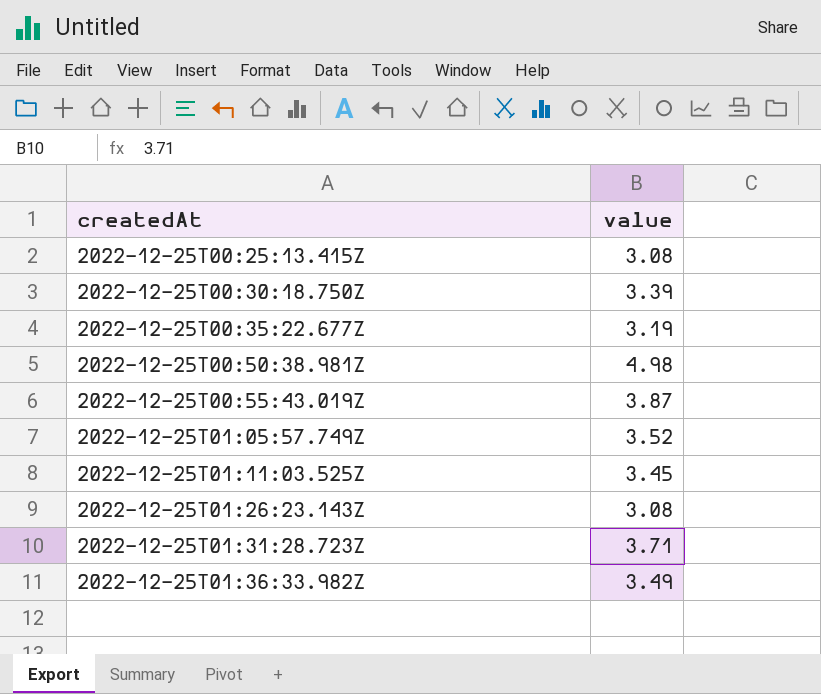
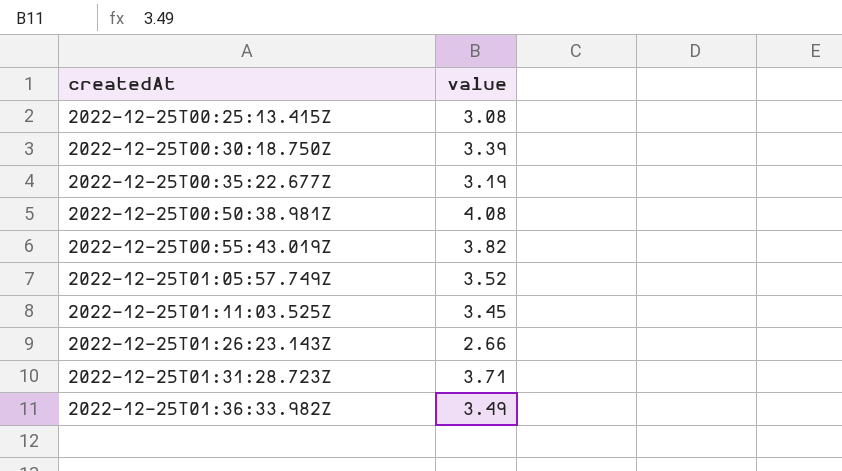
2022-12-25T00:50:38.981Z | value: 4.98 -> 4.08
2022-12-25T00:55:43.019Z | value: 3.87 -> 3.82
2022-12-25T01:26:23.143Z | value: 3.08 -> 2.66

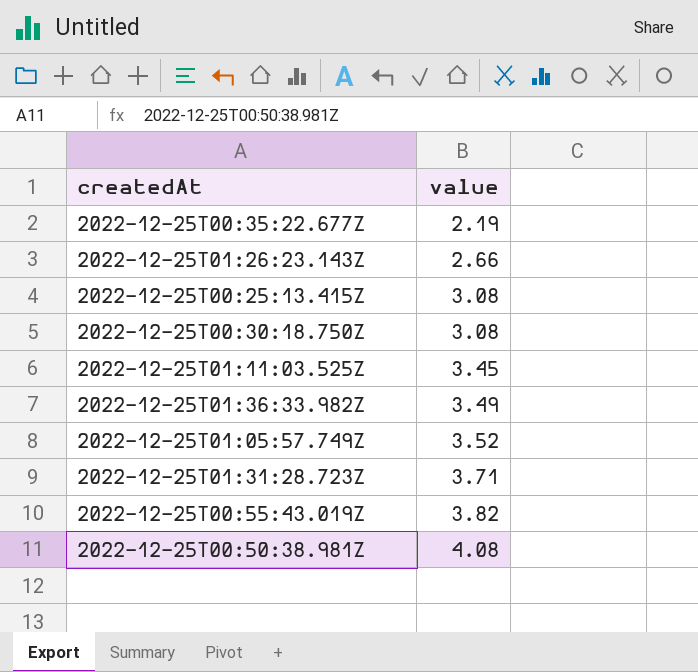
row order: createdAt ascending -> value ascending
2022-12-25T00:35:22.677Z | value: 3.19 -> 2.19
2022-12-25T00:30:18.750Z | value: 3.39 -> 3.08

